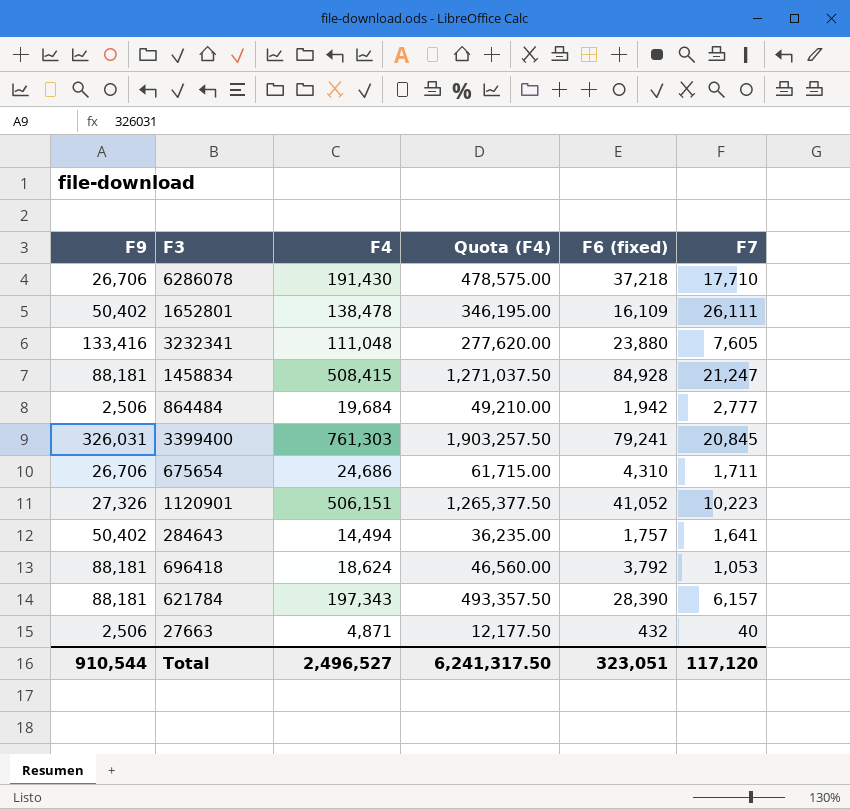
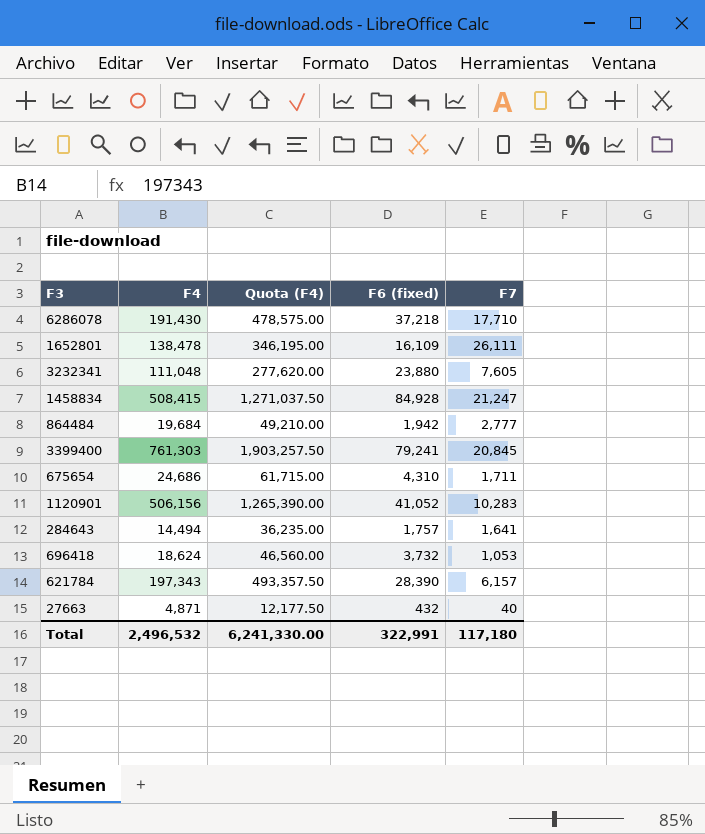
column F9 | position: 1 -> none
1120901 | F4: 506,151 -> 506,156
1120901 | Quota (F4): 1,265,377.50 -> 1,265,390.00
1120901 | F7: 10,223 -> 10,283
696418 | F6 (fixed): 3,792 -> 3,732
Total | F4: 2,496,527 -> 2,496,532
Total | Quota (F4): 6,241,317.50 -> 6,241,330.00
Total | F6 (fixed): 323,051 -> 322,991
Total | F7: 117,120 -> 117,180

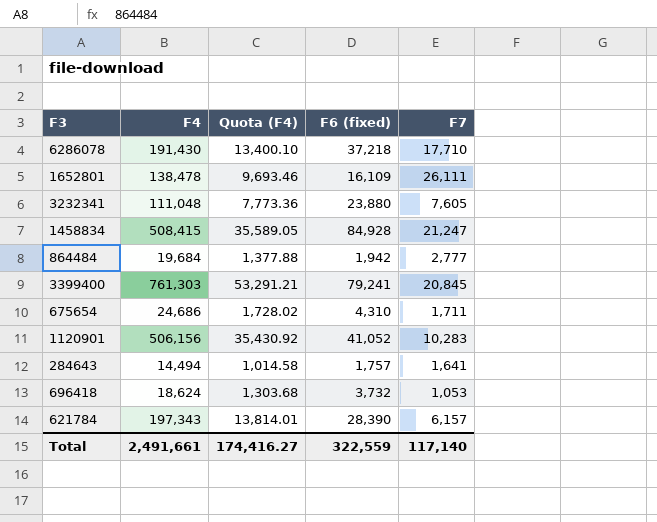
column Quota (F4) | formula: [F4] * 2.5 -> [F4] * 0.07
row 27663: 4,871 | 12,177.50 | 432 | 40 -> none
Total | F4: 2,496,532 -> 2,491,661
Total | Quota (F4): 6,241,330.00 -> 174,416.27
Total | F6 (fixed): 322,991 -> 322,559
Total | F7: 117,180 -> 117,140

